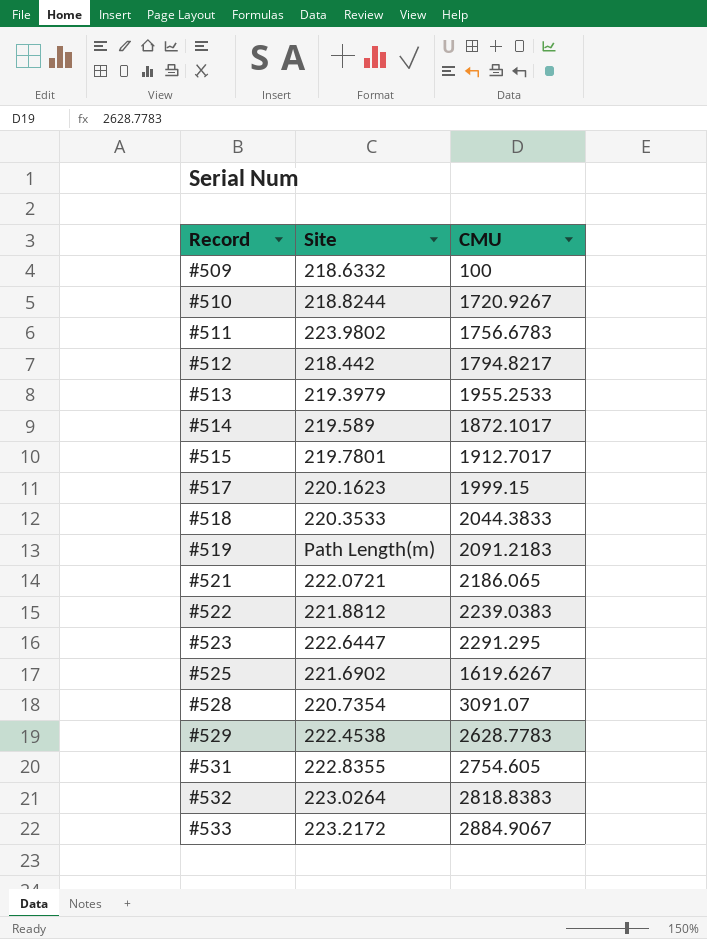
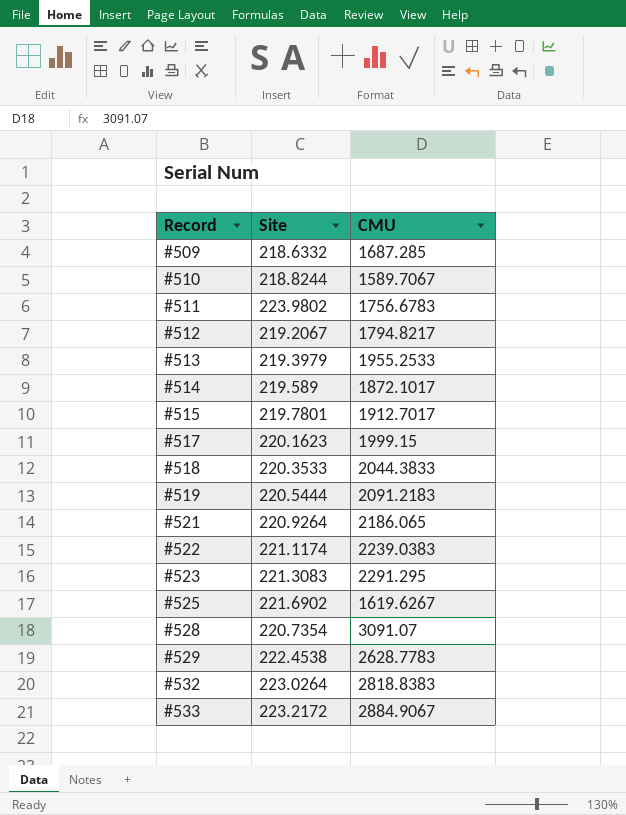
row #531: 222.8355 | 2754.605 -> none
#509 | CMU: 100 -> 1687.285
#510 | CMU: 1720.9267 -> 1589.7067
#512 | Site: 218.442 -> 219.2067
#519 | Site: Path Length(m) -> 220.5444
#521 | Site: 222.0721 -> 220.9264
#522 | Site: 221.8812 -> 221.1174
#523 | Site: 222.6447 -> 221.3083

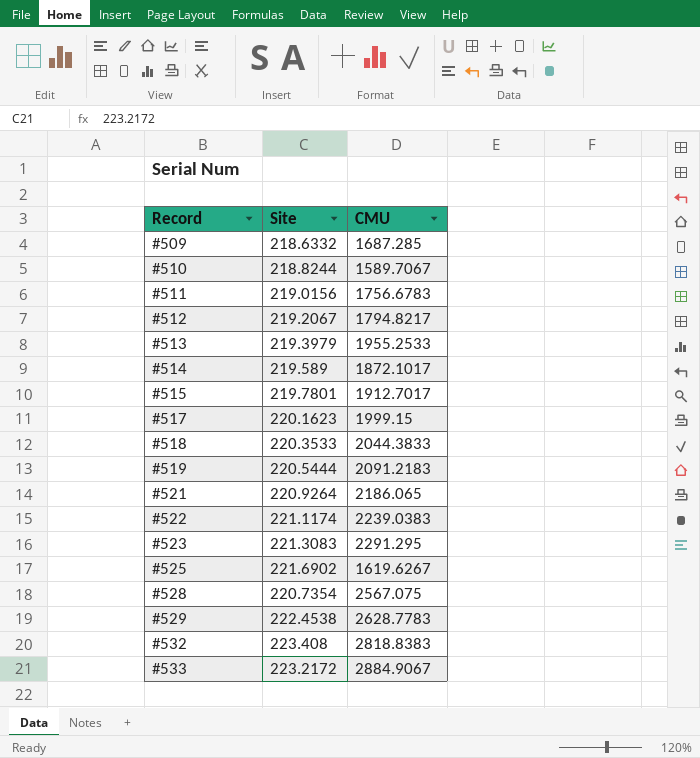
#511 | Site: 223.9802 -> 219.0156
#528 | CMU: 3091.07 -> 2567.075
#532 | Site: 223.0264 -> 223.408

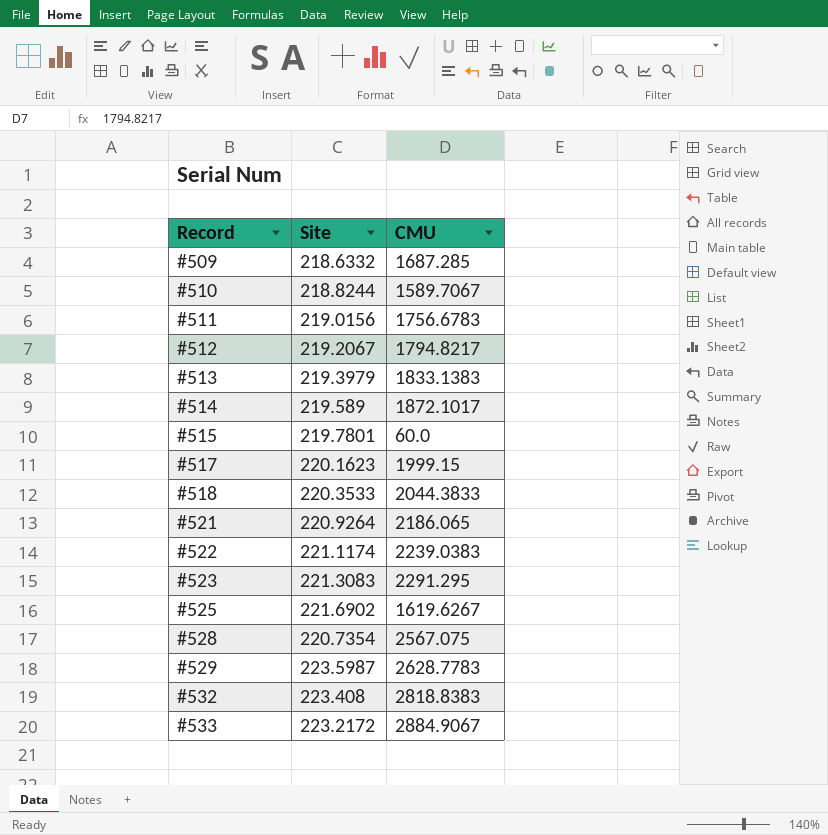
row #519: 220.5444 | 2091.2183 -> none
#513 | CMU: 1955.2533 -> 1833.1383
#515 | CMU: 1912.7017 -> 60.0
#529 | Site: 222.4538 -> 223.5987

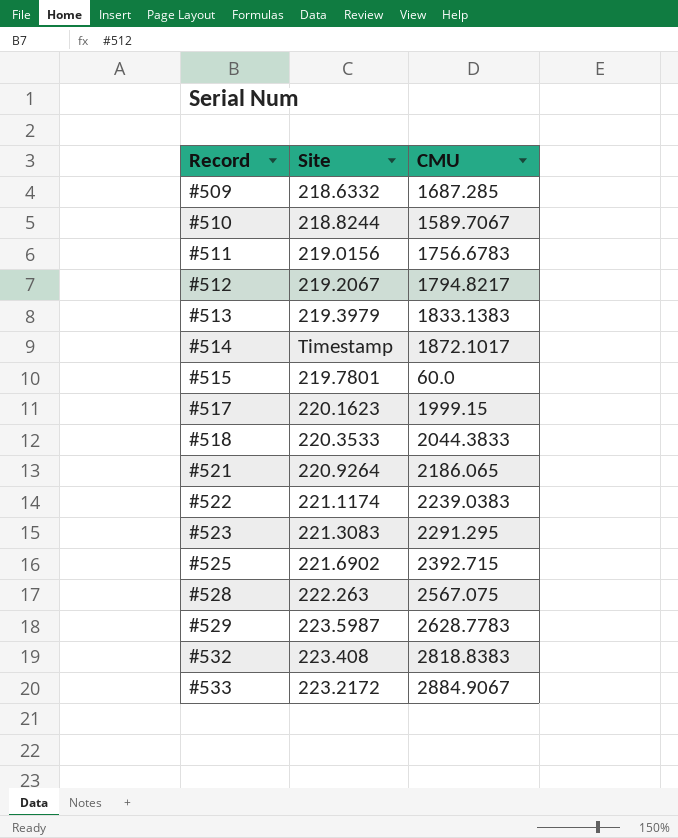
#514 | Site: 219.589 -> Timestamp
#525 | CMU: 1619.6267 -> 2392.715
#528 | Site: 220.7354 -> 222.263

